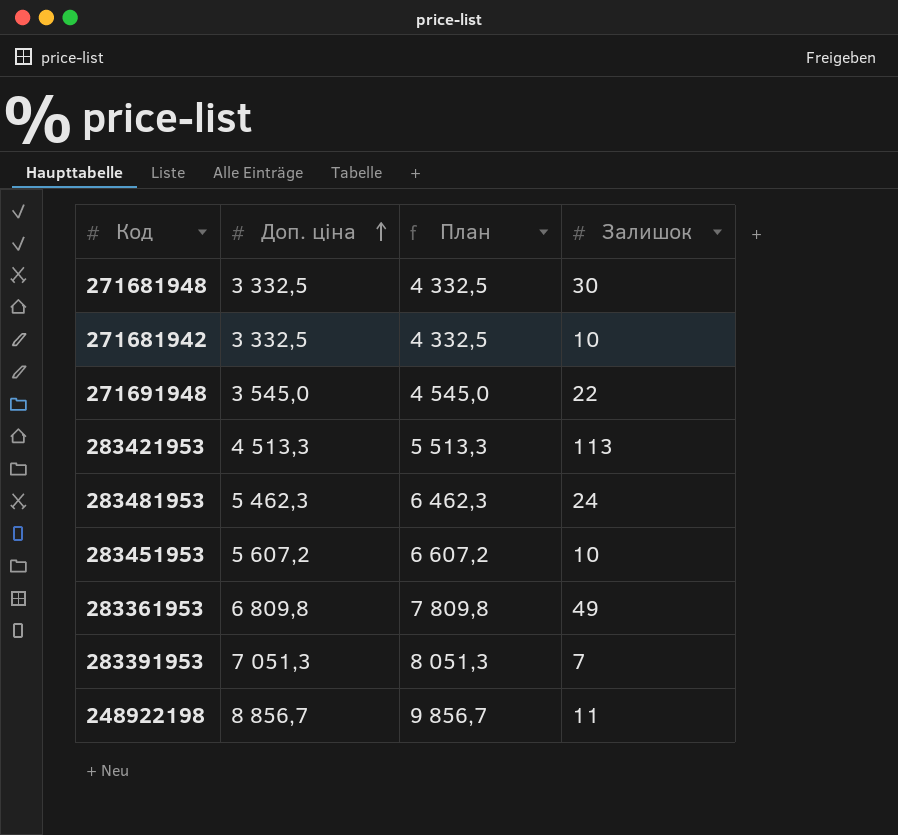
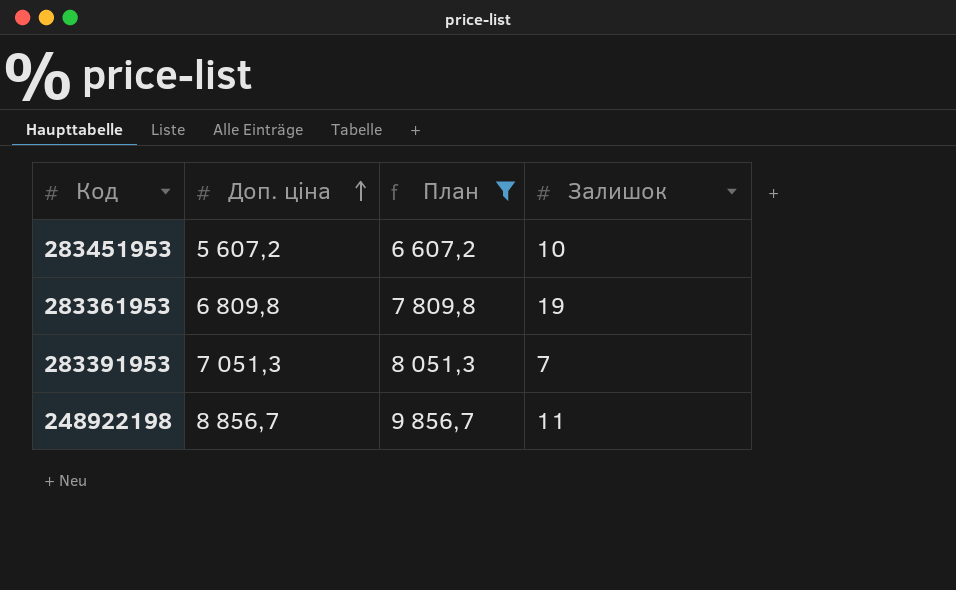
filter: none -> План >= 6 607,2
283361953 | Залишок: 49 -> 19

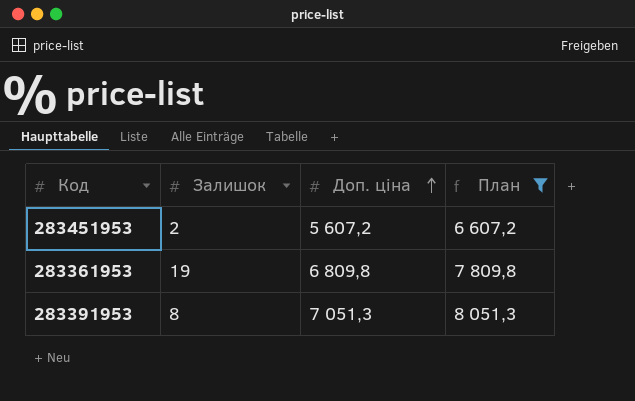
column Залишок | position: 4 -> 2
row 248922198: 8 856,7 | 9 856,7 | 11 -> none
283451953 | Залишок: 10 -> 2
283391953 | Залишок: 7 -> 8

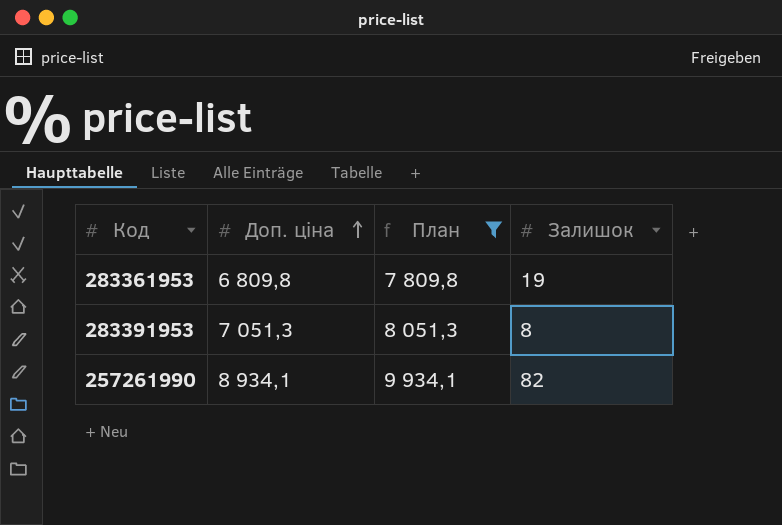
column Залишок | position: 2 -> 4
row 283451953: 2 | 5 607,2 | 6 607,2 -> none
row 257261990: none -> 8 934,1 | 9 934,1 | 82

